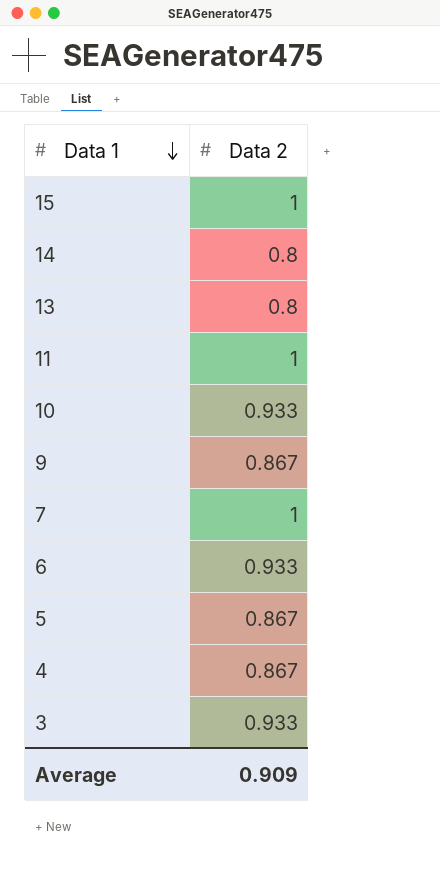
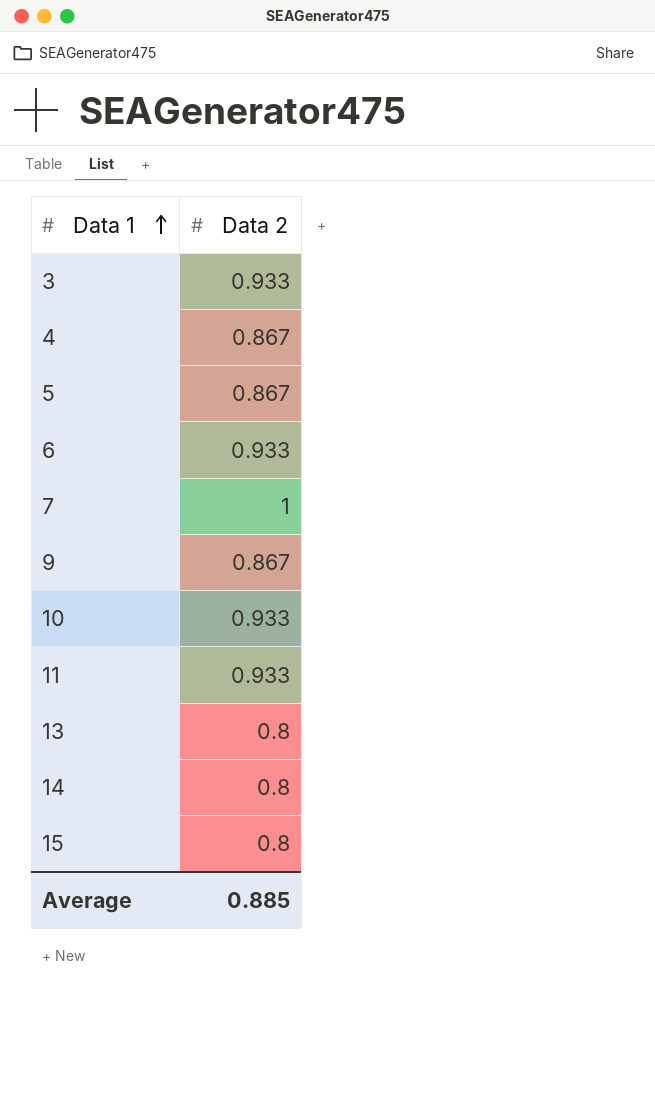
row order: Data 1 descending -> Data 1 ascending
11 | Data 2: 1 -> 0.933
15 | Data 2: 1 -> 0.8
Average | Data 2: 0.909 -> 0.885

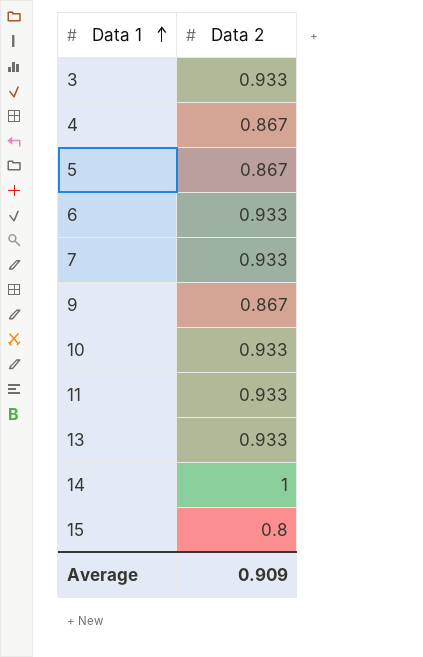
7 | Data 2: 1 -> 0.933
13 | Data 2: 0.8 -> 0.933
14 | Data 2: 0.8 -> 1
Average | Data 2: 0.885 -> 0.909

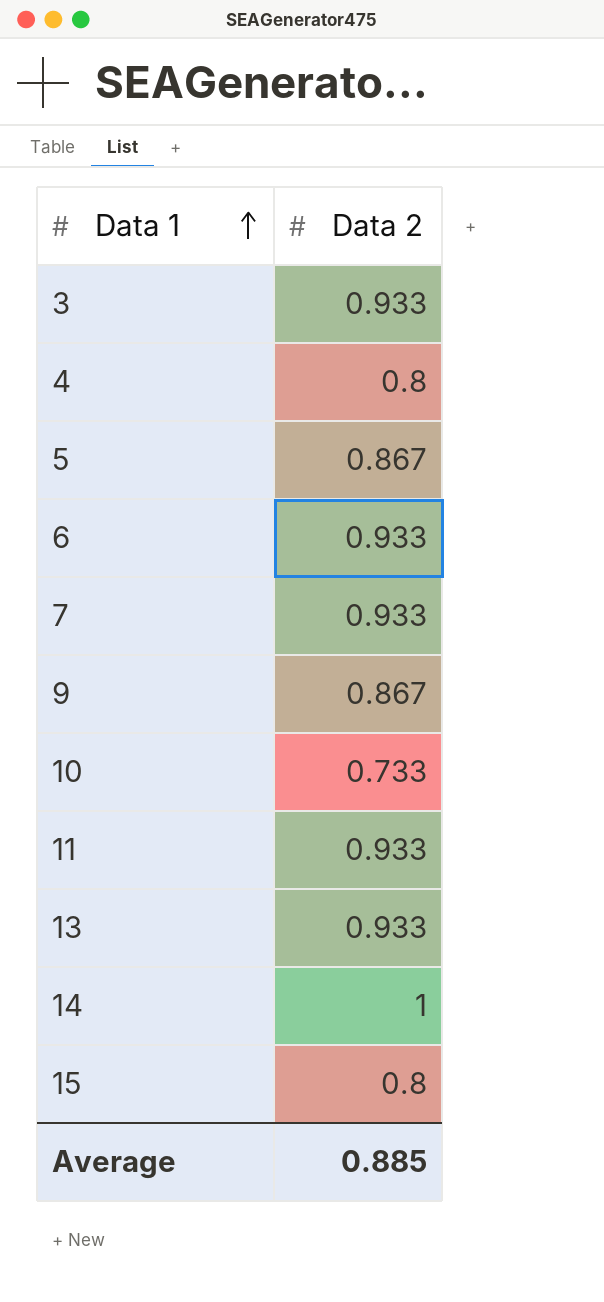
4 | Data 2: 0.867 -> 0.8
10 | Data 2: 0.933 -> 0.733
Average | Data 2: 0.909 -> 0.885

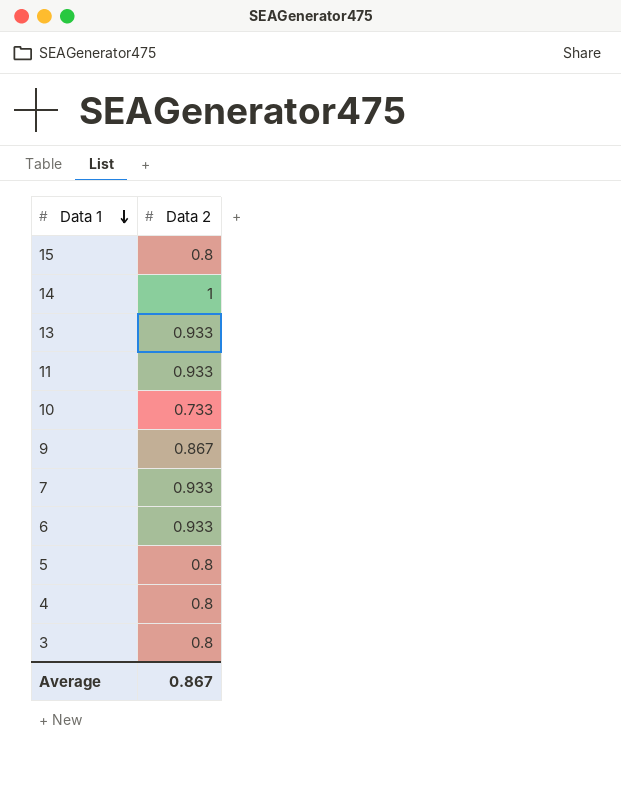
row order: Data 1 ascending -> Data 1 descending
5 | Data 2: 0.867 -> 0.8
3 | Data 2: 0.933 -> 0.8
Average | Data 2: 0.885 -> 0.867

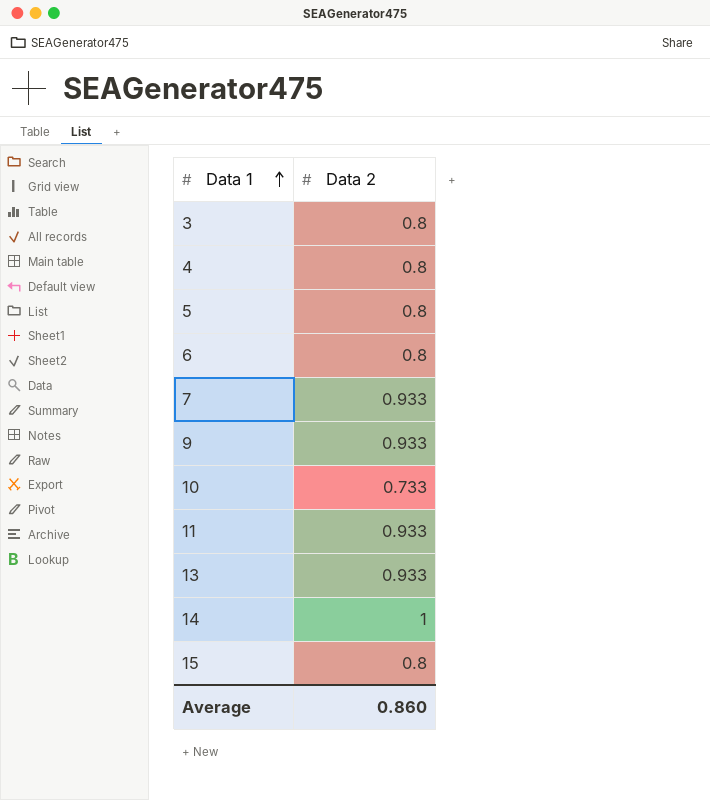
row order: Data 1 descending -> Data 1 ascending
6 | Data 2: 0.933 -> 0.8
9 | Data 2: 0.867 -> 0.933
Average | Data 2: 0.867 -> 0.860

